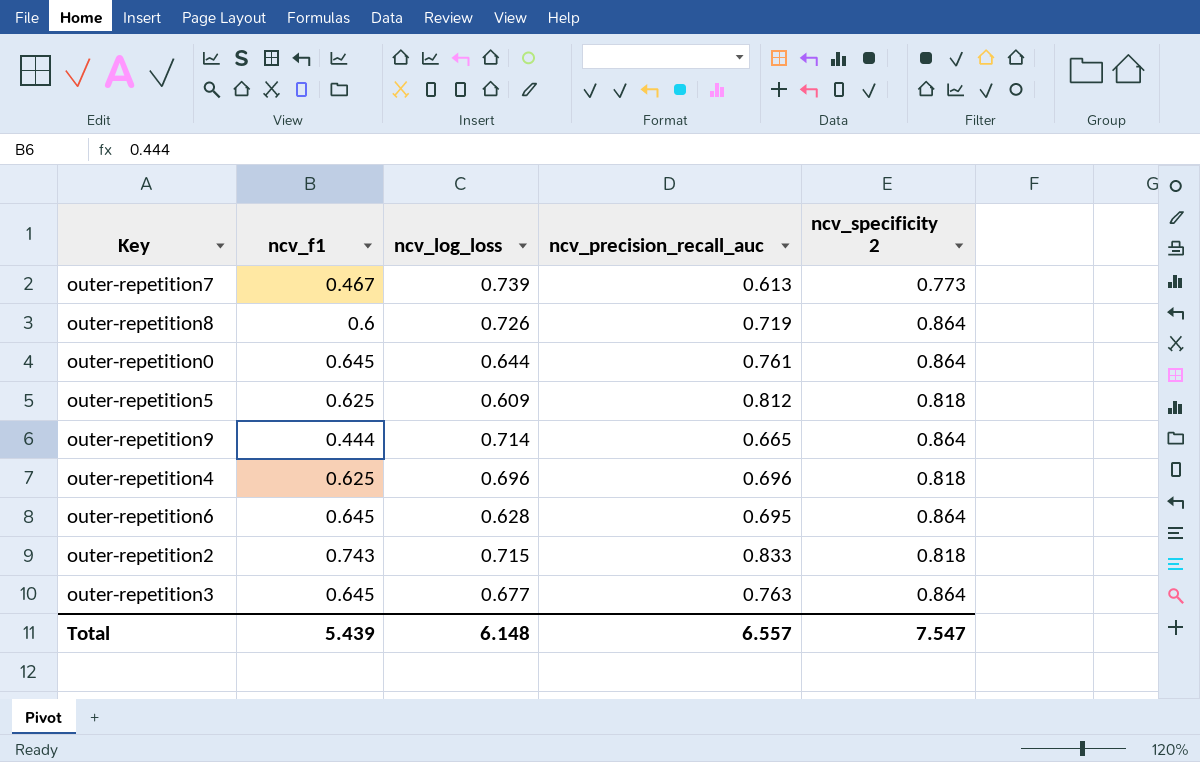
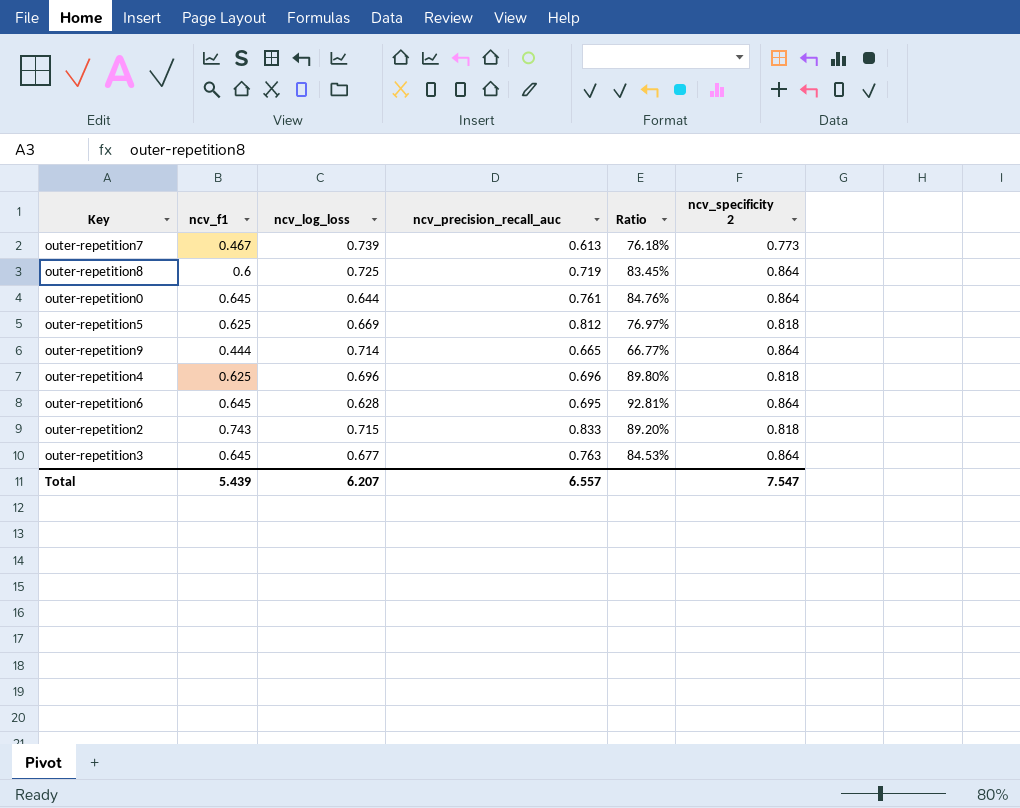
column Ratio | formula: none -> [ncv_f1] / [ncv_precision_recall_auc]
outer-repetition8 | ncv_log_loss: 0.726 -> 0.725
outer-repetition5 | ncv_log_loss: 0.609 -> 0.669
Total | ncv_log_loss: 6.148 -> 6.207

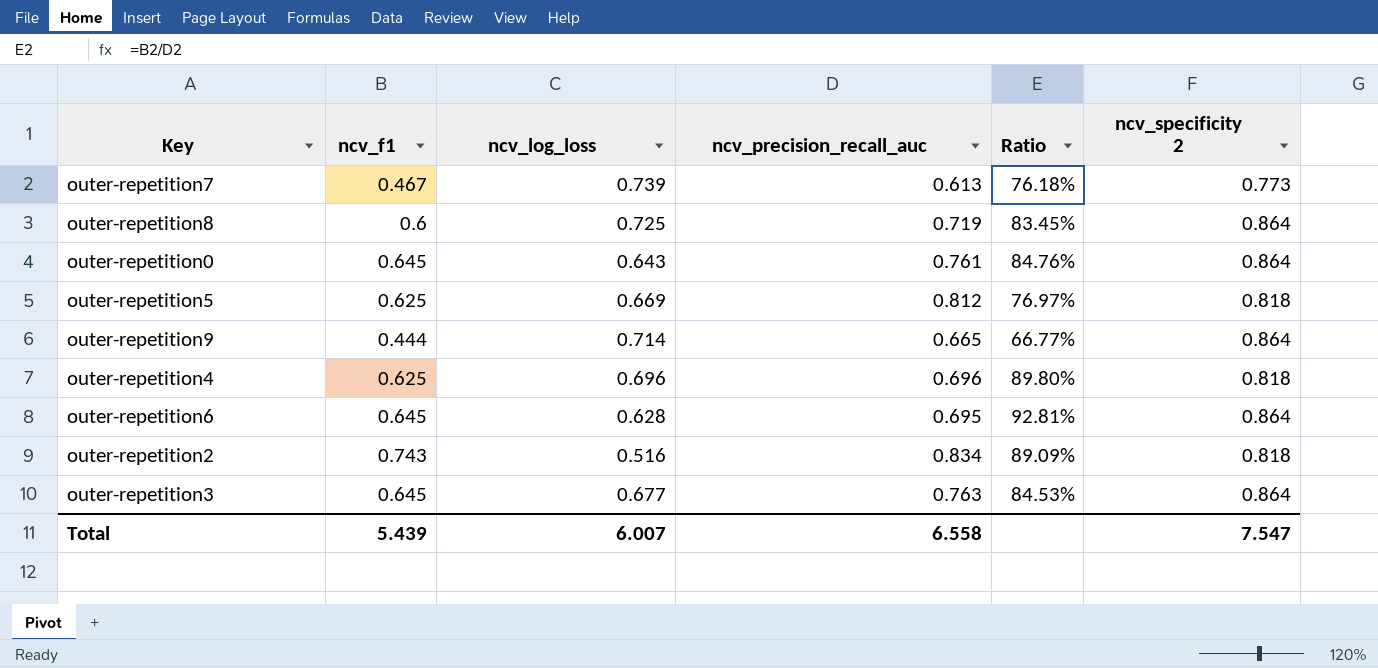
outer-repetition0 | ncv_log_loss: 0.644 -> 0.643
outer-repetition2 | ncv_log_loss: 0.715 -> 0.516
outer-repetition2 | ncv_precision_recall_auc: 0.833 -> 0.834
outer-repetition2 | Ratio: 89.20% -> 89.09%
Total | ncv_log_loss: 6.207 -> 6.007
Total | ncv_precision_recall_auc: 6.557 -> 6.558

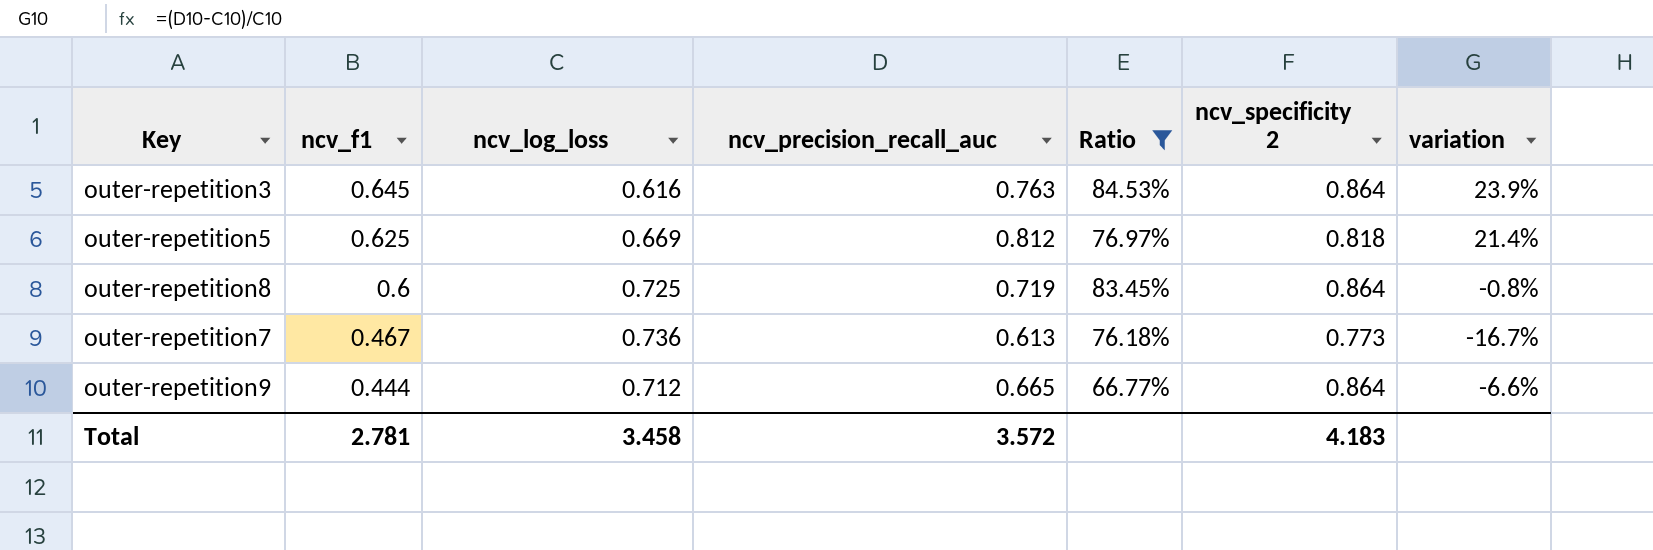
filter: none -> Ratio <= 84.53%
row order: none -> ncv_f1 descending
column variation | formula: none -> ([ncv_precision_recall_auc] - [ncv_log_loss]) / [ncv_log_loss]
outer-repetition3 | ncv_log_loss: 0.677 -> 0.616
outer-repetition7 | ncv_log_loss: 0.739 -> 0.736
outer-repetition9 | ncv_log_loss: 0.714 -> 0.712
Total | ncv_f1: 5.439 -> 2.781
Total | ncv_log_loss: 6.007 -> 3.458
Total | ncv_precision_recall_auc: 6.558 -> 3.572
Total | ncv_specificity 2: 7.547 -> 4.183

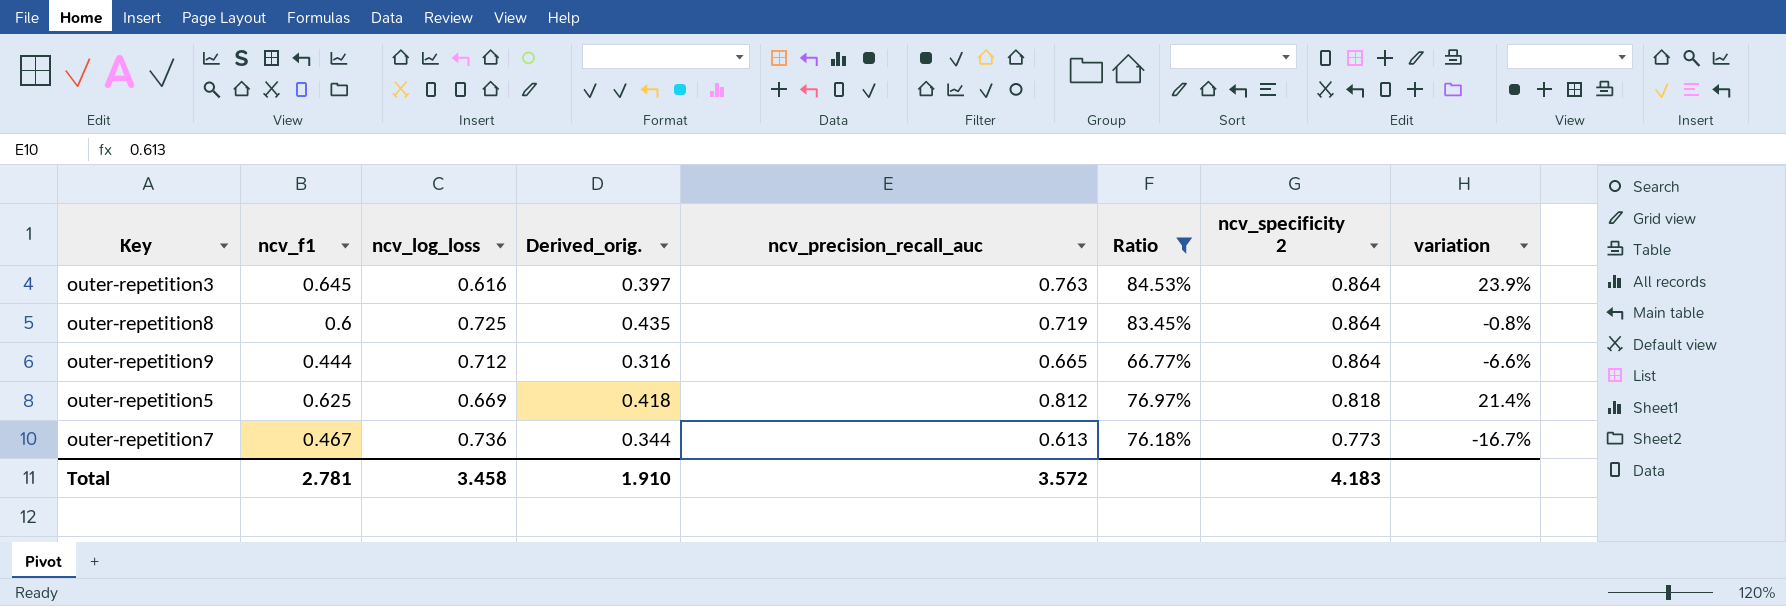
row order: ncv_f1 descending -> ncv_specificity 2 descending
column Derived_orig. | formula: none -> [ncv_f1] * [ncv_log_loss]

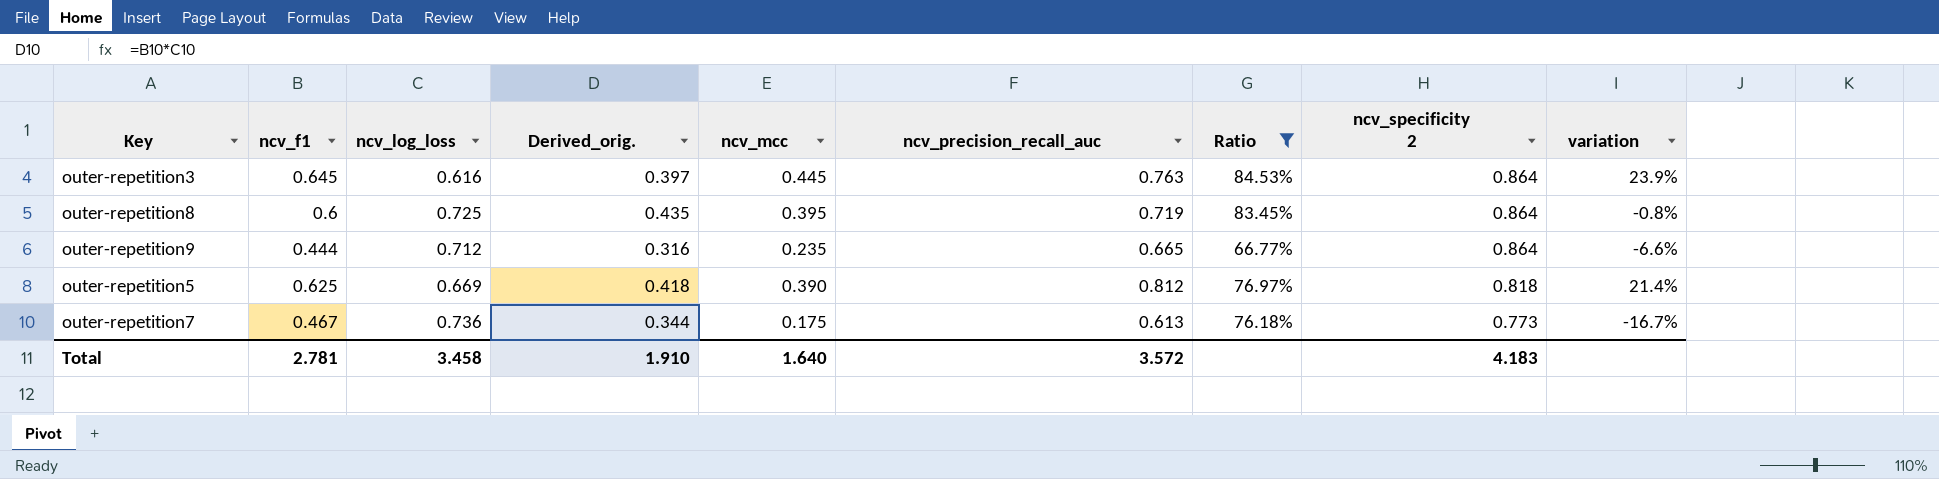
column ncv_mcc | position: none -> 5

